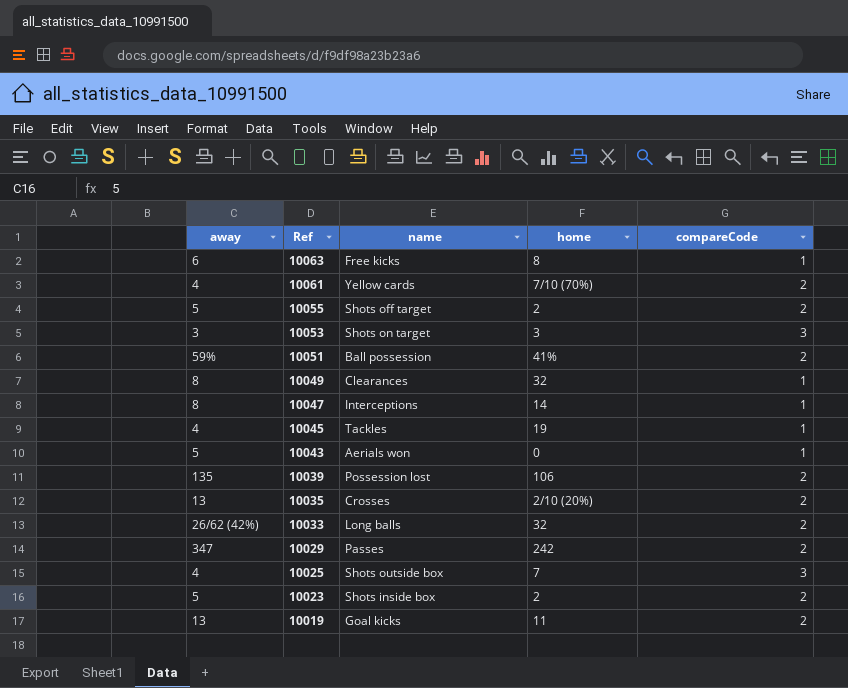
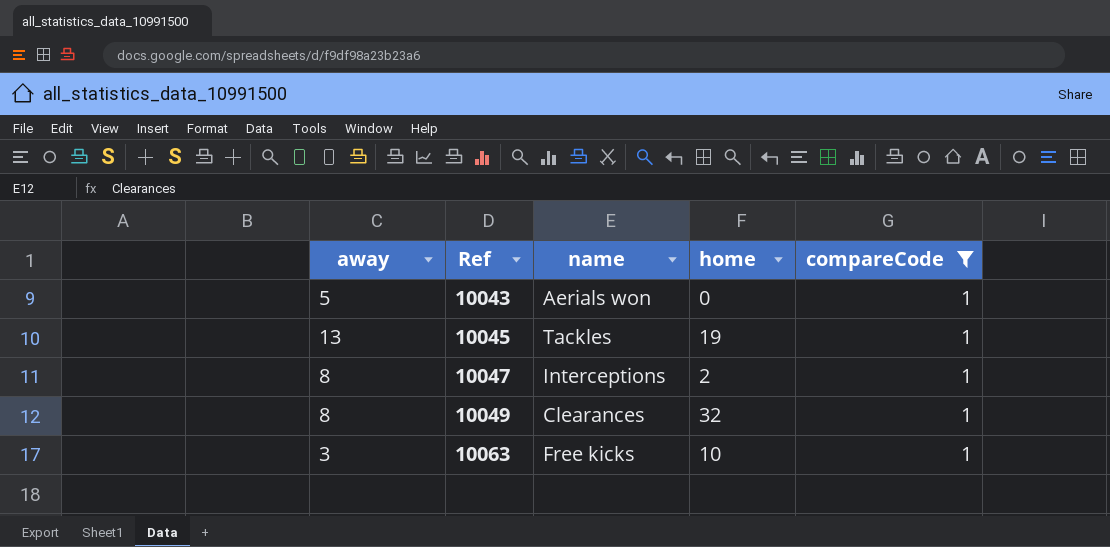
filter: none -> compareCode = 1
row order: Ref descending -> Ref ascending
10045 | away: 4 -> 13
10047 | home: 14 -> 2
10063 | away: 6 -> 3
10063 | home: 8 -> 10

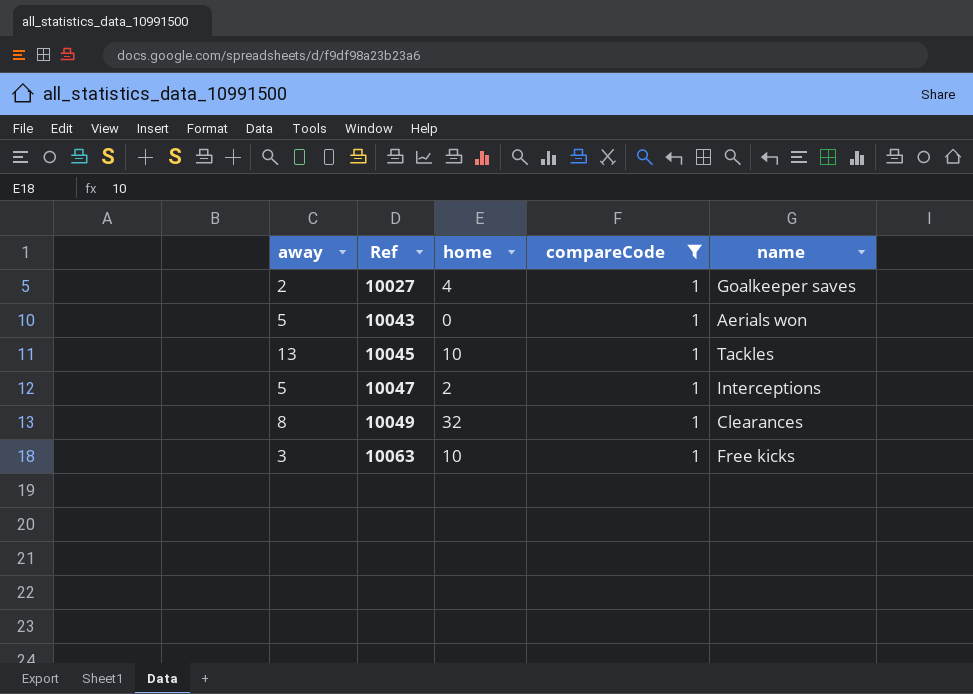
column name | position: 3 -> 5
row 10027: none -> 2 | 4 | 1 | Goalkeeper saves
10045 | home: 19 -> 10
10047 | away: 8 -> 5

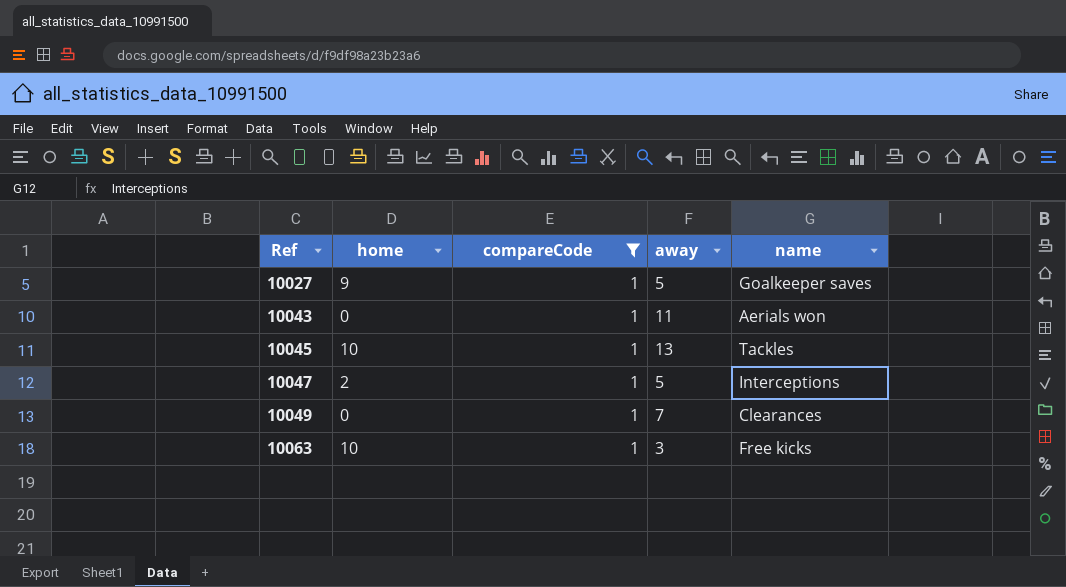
column away | position: 1 -> 4
10027 | home: 4 -> 9
10027 | away: 2 -> 5
10043 | away: 5 -> 11
10049 | home: 32 -> 0
10049 | away: 8 -> 7

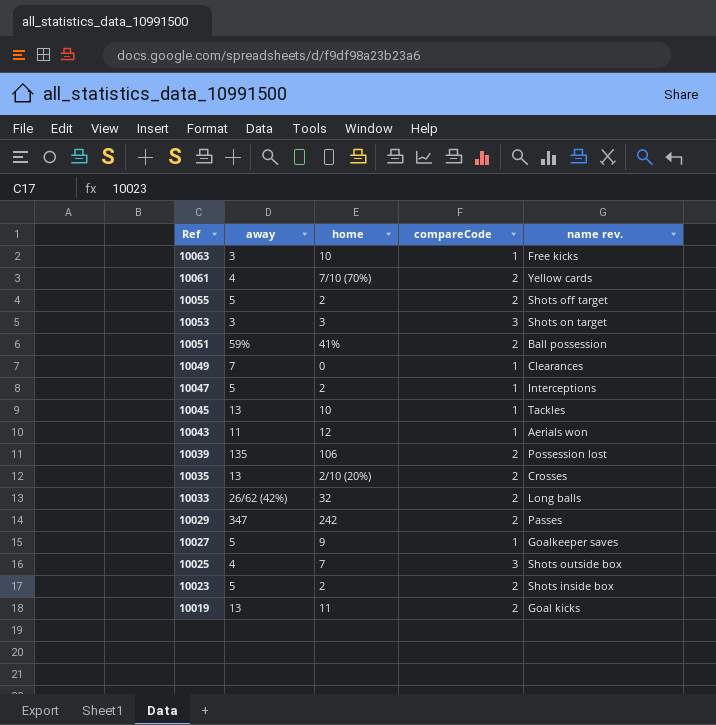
filter: compareCode = 1 -> none
row order: Ref ascending -> Ref descending
column away | position: 4 -> 2
column name: name -> name rev.
10043 | home: 0 -> 12

